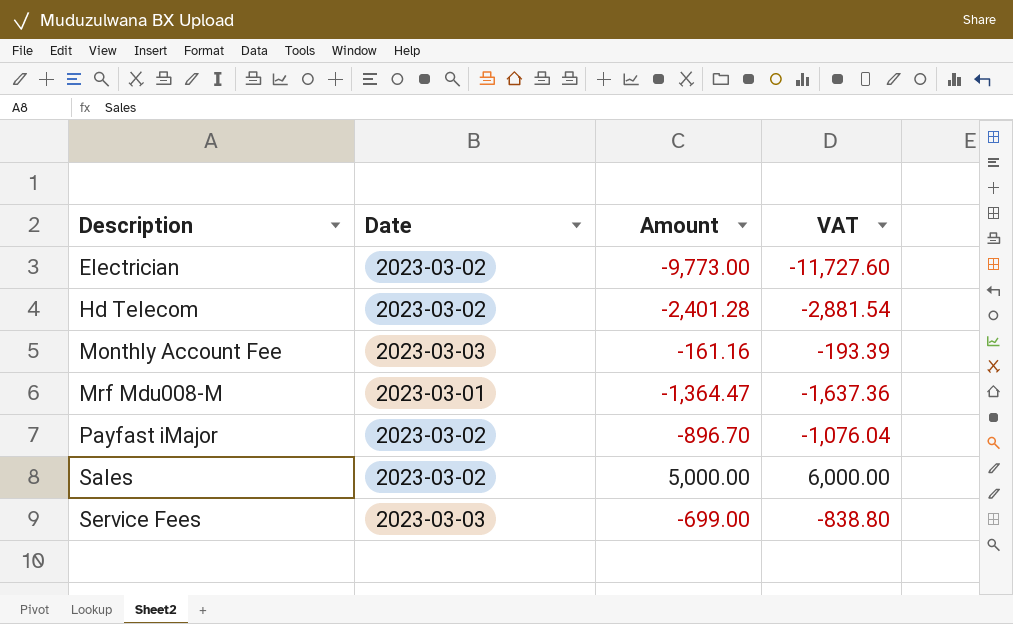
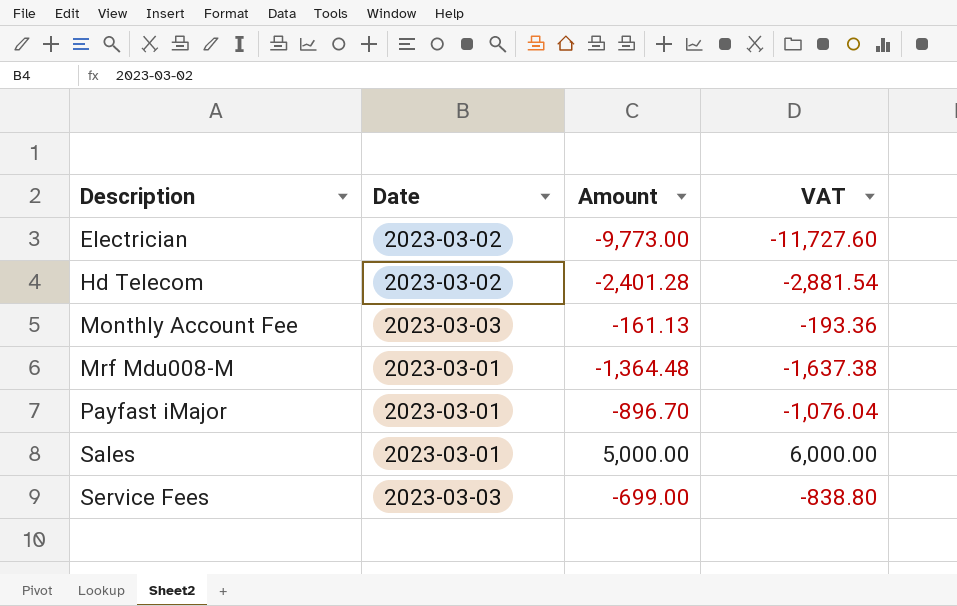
Monthly Account Fee | Amount: -161.16 -> -161.13
Monthly Account Fee | VAT: -193.39 -> -193.36
Mrf Mdu008-M | Amount: -1,364.47 -> -1,364.48
Mrf Mdu008-M | VAT: -1,637.36 -> -1,637.38
Payfast iMajor | Date: 2023-03-02 -> 2023-03-01
Sales | Date: 2023-03-02 -> 2023-03-01

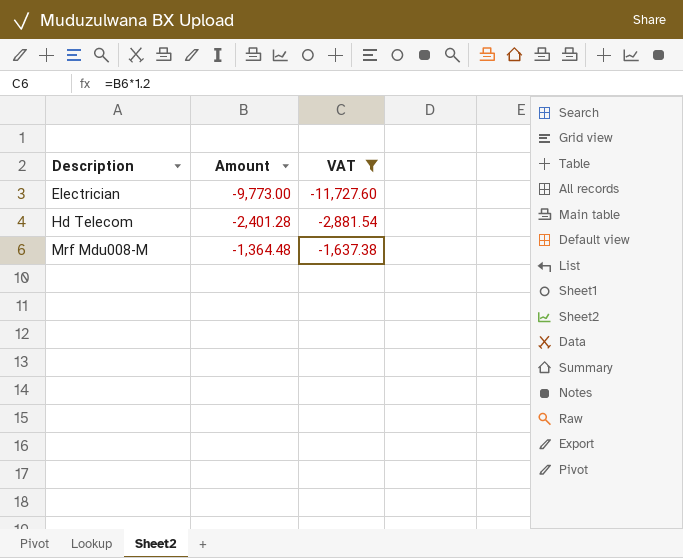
filter: none -> VAT <= -1,637.38
column Date | position: 2 -> none

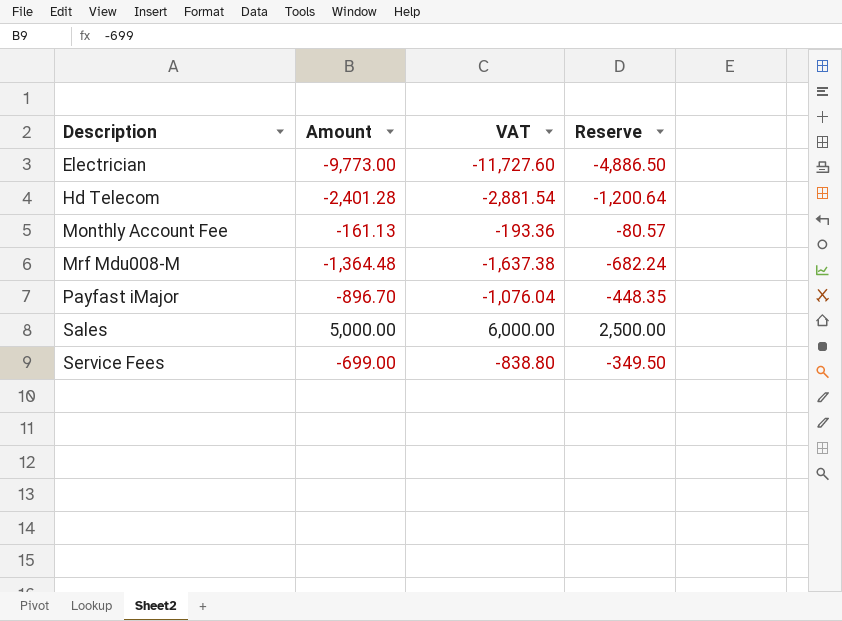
filter: VAT <= -1,637.38 -> none
column Reserve | formula: none -> [Amount] * 0.5

